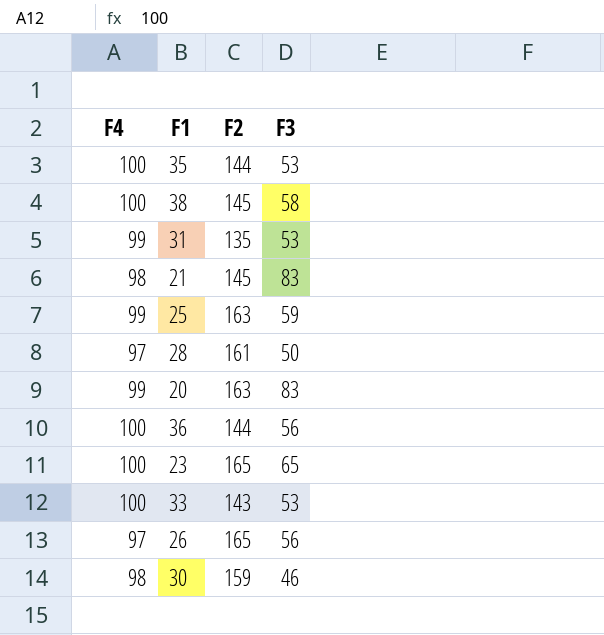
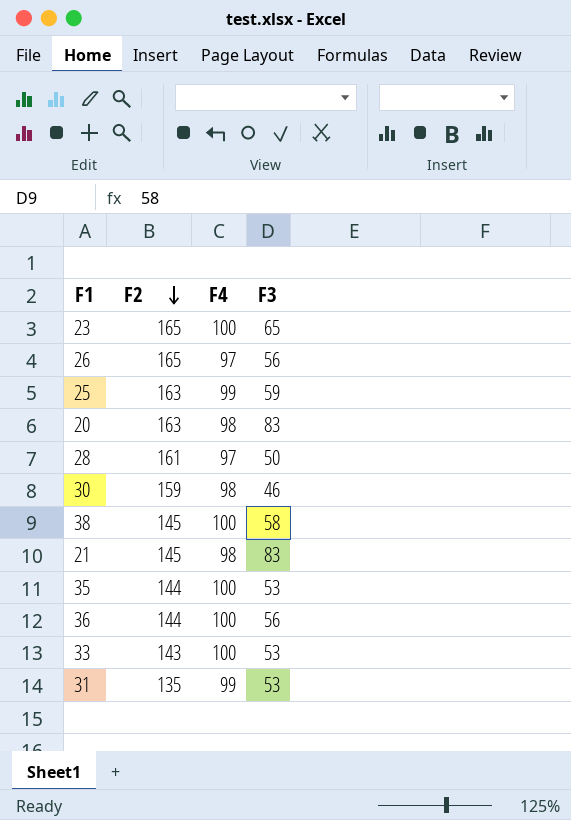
row order: none -> F2 descending
column F4 | position: 1 -> 3
20 | F4: 99 -> 98

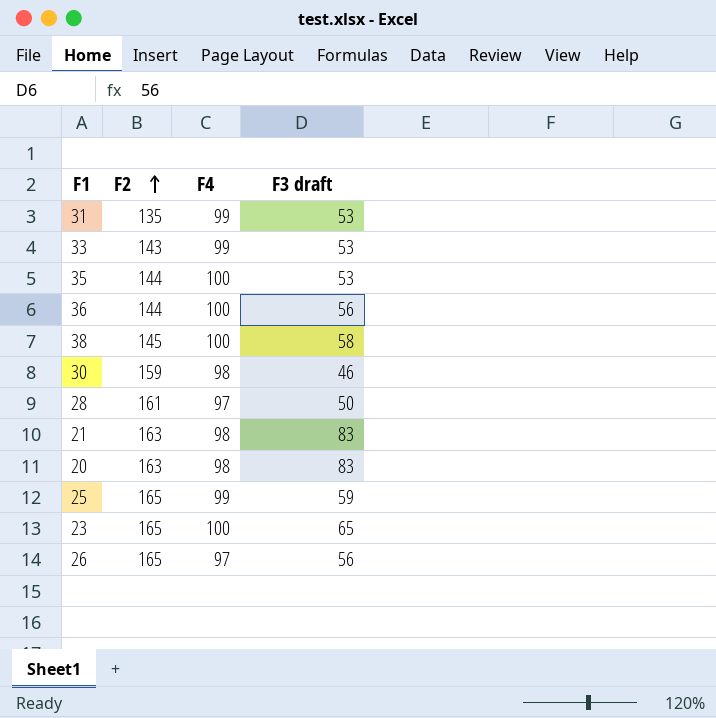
row order: F2 descending -> F2 ascending
column name: F3 -> F3 draft
33 | F4: 100 -> 99
21 | F2: 145 -> 163
25 | F2: 163 -> 165

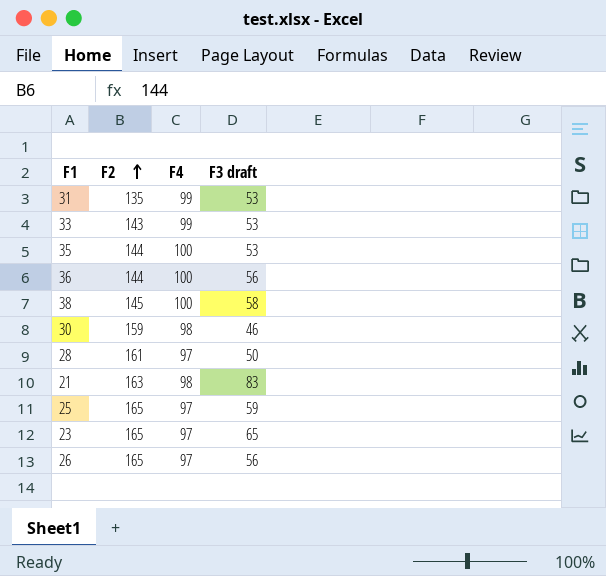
row 20: 163 | 98 | 83 -> none
25 | F4: 99 -> 97
23 | F4: 100 -> 97

